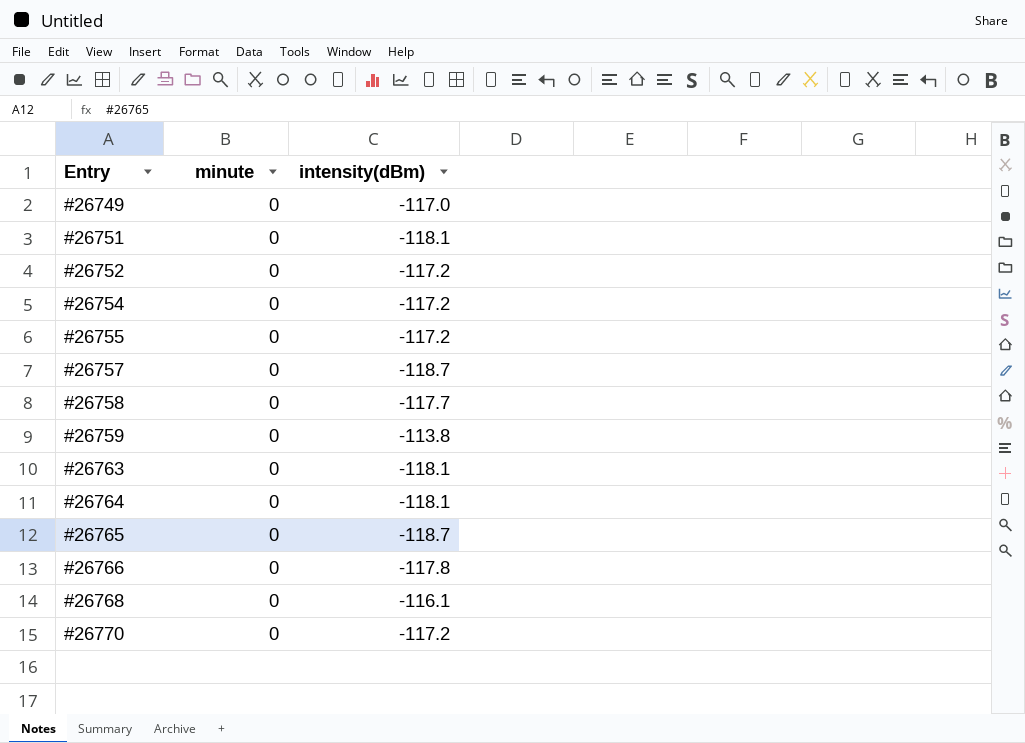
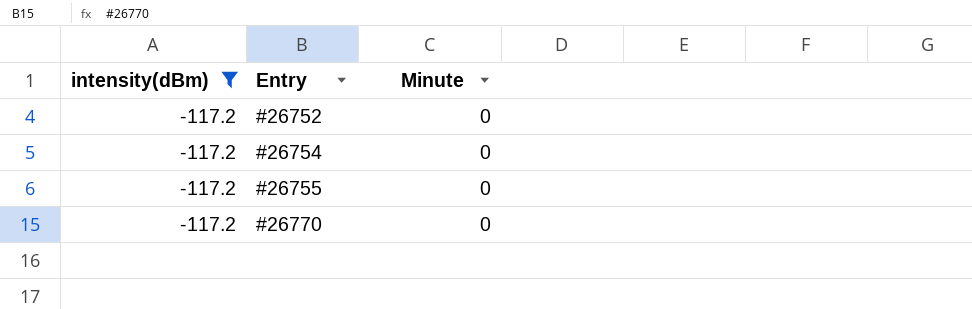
filter: none -> intensity(dBm) = -117.2
column intensity(dBm) | position: 3 -> 1
column name: minute -> Minute

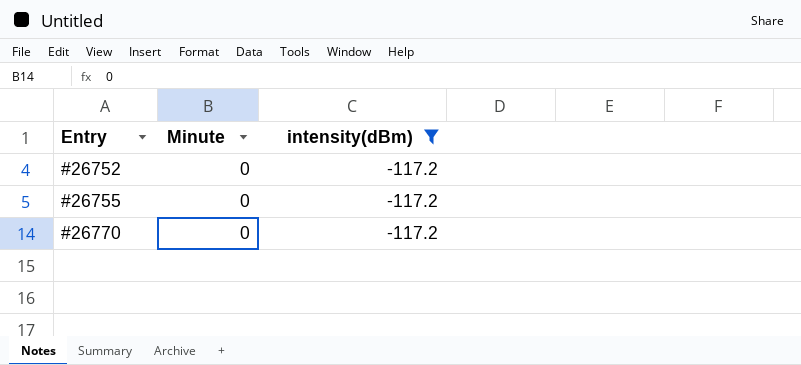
column intensity(dBm) | position: 1 -> 3
row #26754: -117.2 | 0 -> none

